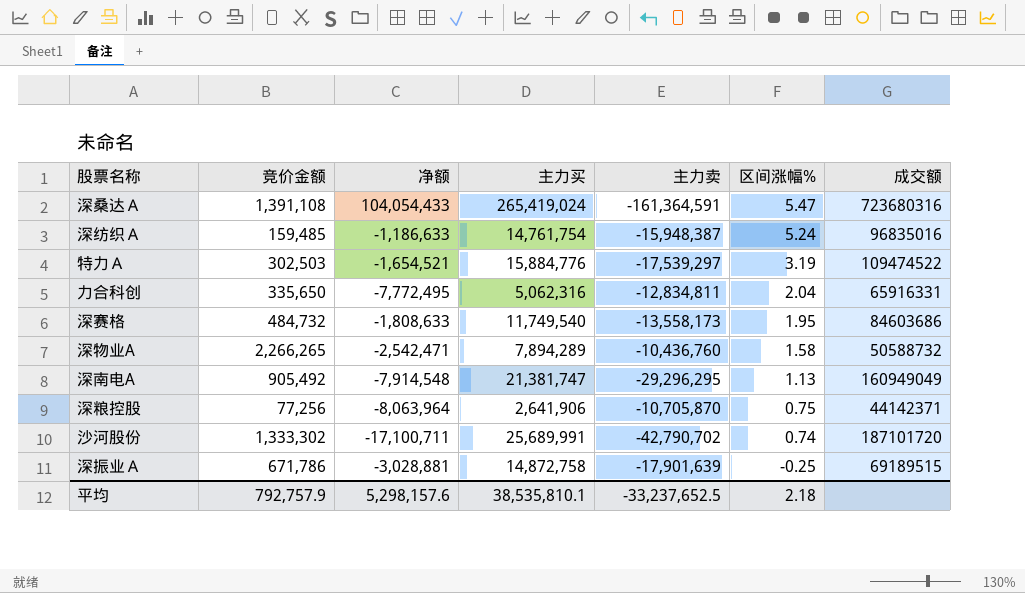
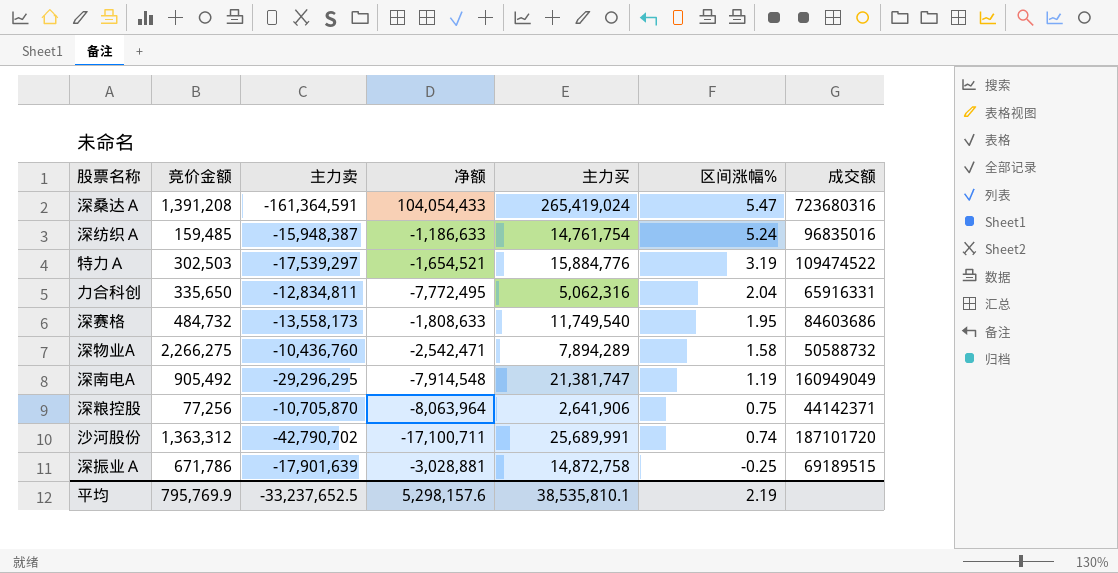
column 主力卖 | position: 5 -> 3
深桑达Ａ | 竞价金额: 1,391,108 -> 1,391,208
深物业A | 竞价金额: 2,266,265 -> 2,266,275
深南电A | 区间涨幅%: 1.13 -> 1.19
沙河股份 | 竞价金额: 1,333,302 -> 1,363,312
平均 | 竞价金额: 792,757.9 -> 795,769.9
平均 | 区间涨幅%: 2.18 -> 2.19

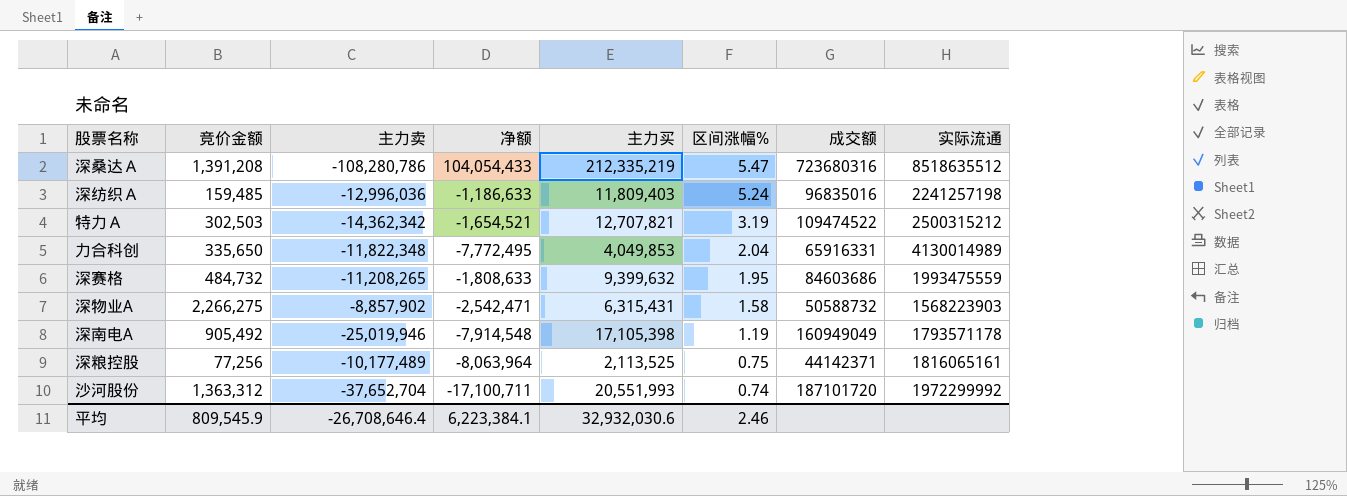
column 实际流通 | position: none -> 8
row 深振业Ａ: 671,786 | -17,901,639 | -3,028,881 | 14,872,758 | -0.25 | 69189515 -> none
深桑达Ａ | 主力卖: -161,364,591 -> -108,280,786
深桑达Ａ | 主力买: 265,419,024 -> 212,335,219
深纺织Ａ | 主力卖: -15,948,387 -> -12,996,036
深纺织Ａ | 主力买: 14,761,754 -> 11,809,403
特力Ａ | 主力卖: -17,539,297 -> -14,362,342
特力Ａ | 主力买: 15,884,776 -> 12,707,821
力合科创 | 主力卖: -12,834,811 -> -11,822,348
力合科创 | 主力买: 5,062,316 -> 4,049,853
深赛格 | 主力卖: -13,558,173 -> -11,208,265
深赛格 | 主力买: 11,749,540 -> 9,399,632
深物业A | 主力卖: -10,436,760 -> -8,857,902
深物业A | 主力买: 7,894,289 -> 6,315,431
深南电A | 主力卖: -29,296,295 -> -25,019,946
深南电A | 主力买: 21,381,747 -> 17,105,398
深粮控股 | 主力卖: -10,705,870 -> -10,177,489
深粮控股 | 主力买: 2,641,906 -> 2,113,525
沙河股份 | 主力卖: -42,790,702 -> -37,652,704
沙河股份 | 主力买: 25,689,991 -> 20,551,993
平均 | 竞价金额: 795,769.9 -> 809,545.9
平均 | 主力卖: -33,237,652.5 -> -26,708,646.4
平均 | 净额: 5,298,157.6 -> 6,223,384.1
平均 | 主力买: 38,535,810.1 -> 32,932,030.6
平均 | 区间涨幅%: 2.19 -> 2.46

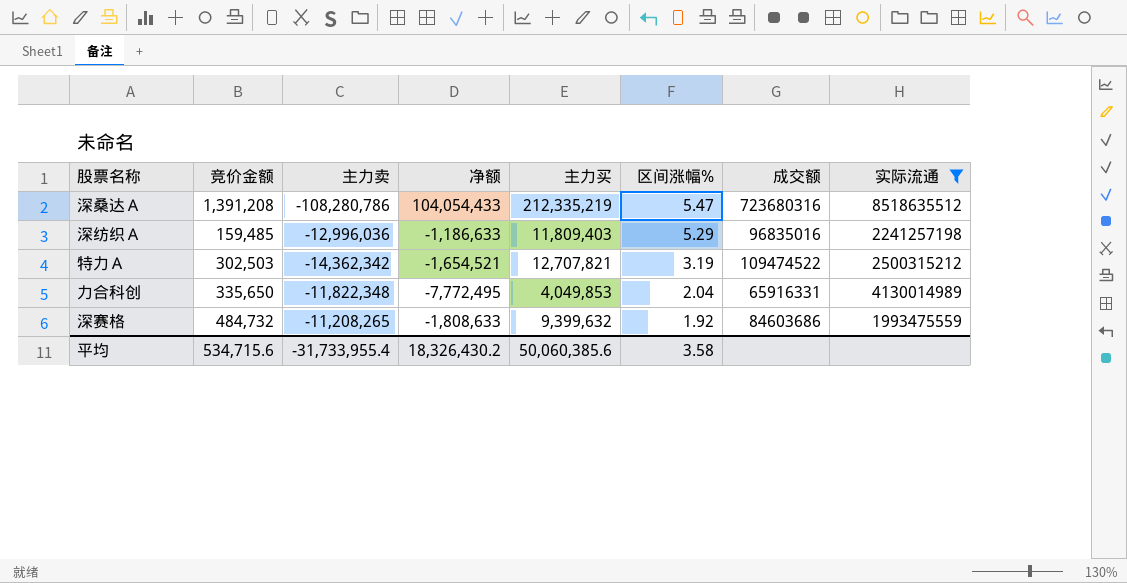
filter: none -> 实际流通 >= 1993475559
深纺织Ａ | 区间涨幅%: 5.24 -> 5.29
深赛格 | 区间涨幅%: 1.95 -> 1.92
平均 | 竞价金额: 809,545.9 -> 534,715.6
平均 | 主力卖: -26,708,646.4 -> -31,733,955.4
平均 | 净额: 6,223,384.1 -> 18,326,430.2
平均 | 主力买: 32,932,030.6 -> 50,060,385.6
平均 | 区间涨幅%: 2.46 -> 3.58

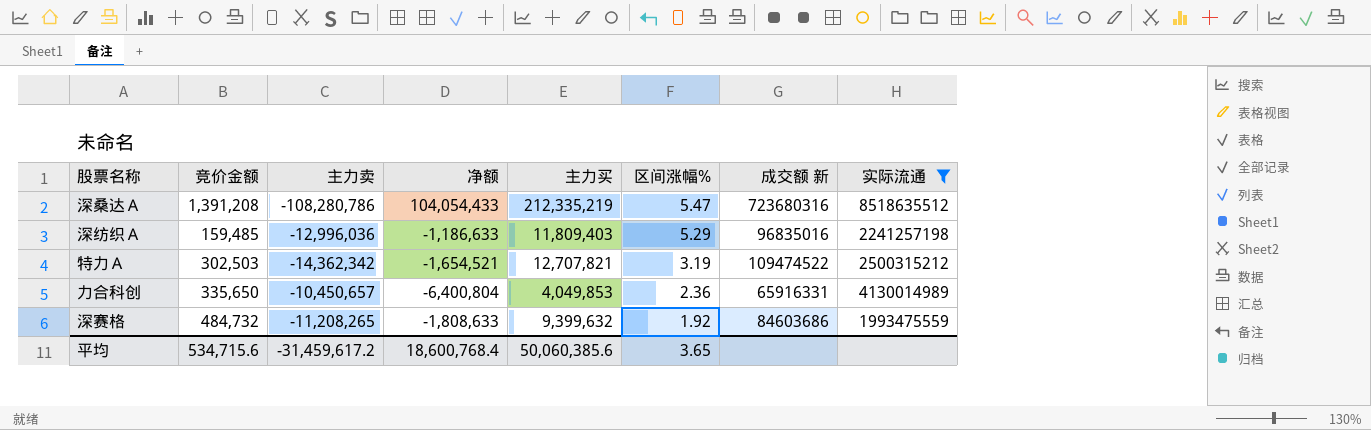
column name: 成交额 -> 成交额 新
力合科创 | 主力卖: -11,822,348 -> -10,450,657
力合科创 | 净额: -7,772,495 -> -6,400,804
力合科创 | 区间涨幅%: 2.04 -> 2.36
平均 | 主力卖: -31,733,955.4 -> -31,459,617.2
平均 | 净额: 18,326,430.2 -> 18,600,768.4
平均 | 区间涨幅%: 3.58 -> 3.65

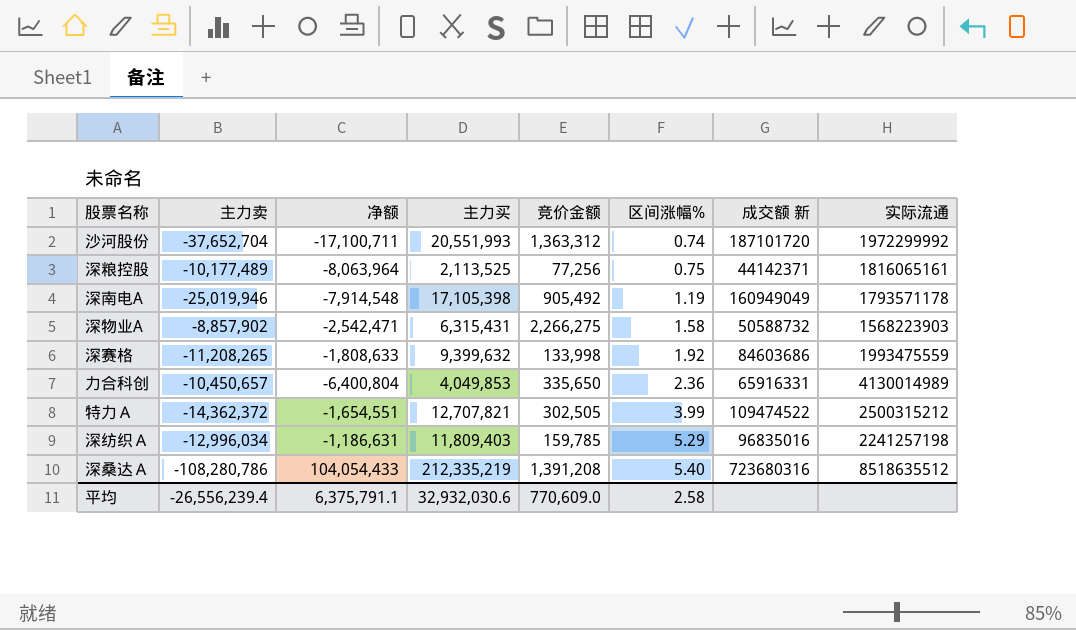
filter: 实际流通 >= 1993475559 -> none
row order: 区间涨幅% descending -> 区间涨幅% ascending
column 竞价金额 | position: 2 -> 5
深赛格 | 竞价金额: 484,732 -> 133,998
特力Ａ | 主力卖: -14,362,342 -> -14,362,372
特力Ａ | 净额: -1,654,521 -> -1,654,551
特力Ａ | 竞价金额: 302,503 -> 302,505
特力Ａ | 区间涨幅%: 3.19 -> 3.99
深纺织Ａ | 主力卖: -12,996,036 -> -12,996,034
深纺织Ａ | 净额: -1,186,633 -> -1,186,631
深纺织Ａ | 竞价金额: 159,485 -> 159,785
深桑达Ａ | 区间涨幅%: 5.47 -> 5.40
平均 | 主力卖: -31,459,617.2 -> -26,556,239.4
平均 | 净额: 18,600,768.4 -> 6,375,791.1
平均 | 主力买: 50,060,385.6 -> 32,932,030.6
平均 | 竞价金额: 534,715.6 -> 770,609.0
平均 | 区间涨幅%: 3.65 -> 2.58

